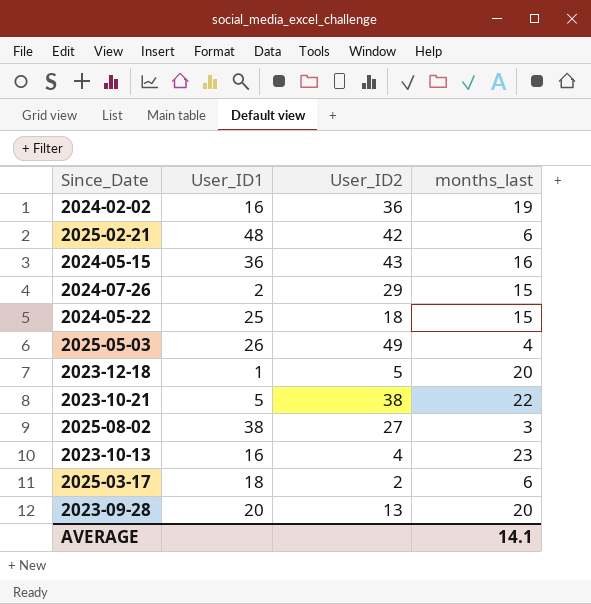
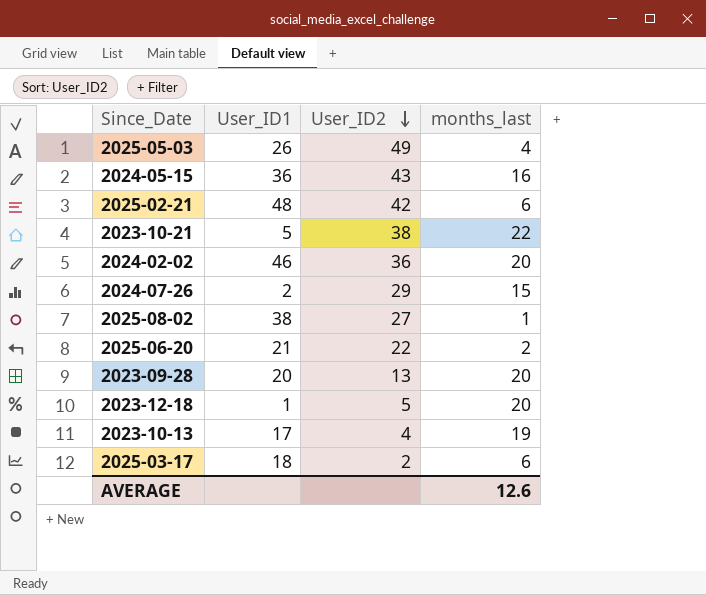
row order: none -> User_ID2 descending
row 2024-05-22: 25 | 18 | 15 -> none
2024-02-02 | User_ID1: 16 -> 46
2024-02-02 | months_last: 19 -> 20
2025-08-02 | months_last: 3 -> 1
row 2025-06-20: none -> 21 | 22 | 2
2023-10-13 | User_ID1: 16 -> 17
2023-10-13 | months_last: 23 -> 19
AVERAGE | months_last: 14.1 -> 12.6

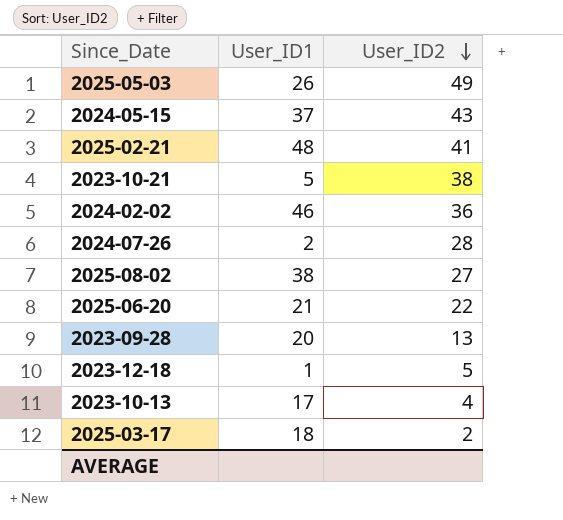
column months_last | position: 4 -> none
2024-05-15 | User_ID1: 36 -> 37
2025-02-21 | User_ID2: 42 -> 41
2024-07-26 | User_ID2: 29 -> 28

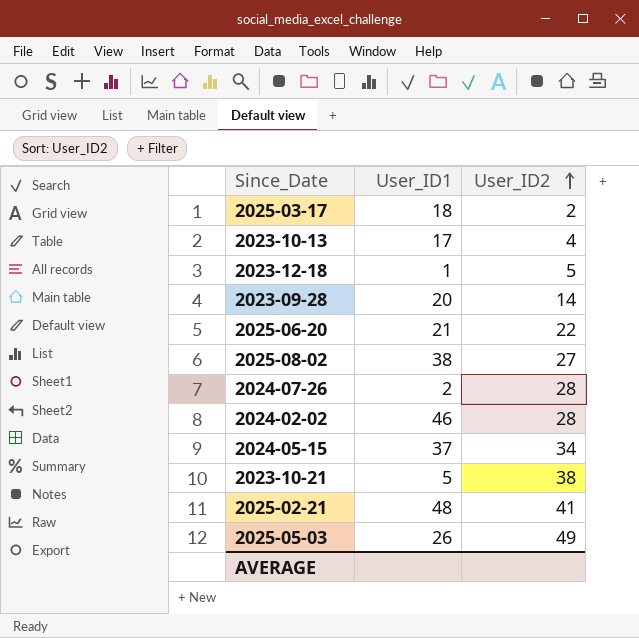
row order: User_ID2 descending -> User_ID2 ascending
2023-09-28 | User_ID2: 13 -> 14
2024-02-02 | User_ID2: 36 -> 28
2024-05-15 | User_ID2: 43 -> 34

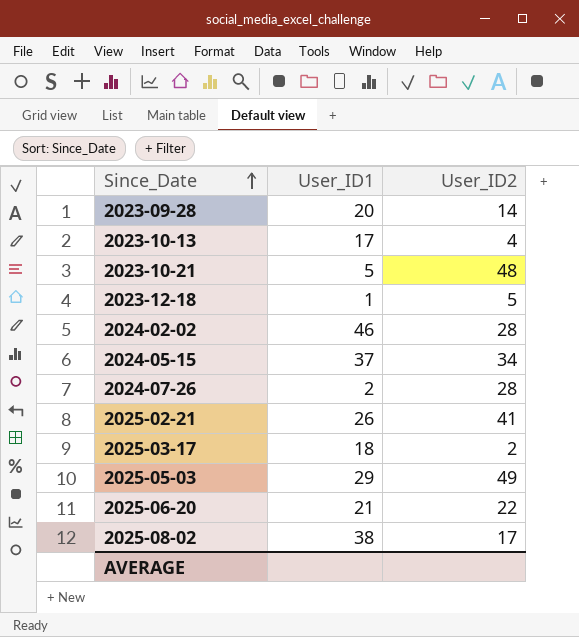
row order: User_ID2 ascending -> Since_Date ascending
2023-10-21 | User_ID2: 38 -> 48
2025-02-21 | User_ID1: 48 -> 26
2025-05-03 | User_ID1: 26 -> 29
2025-08-02 | User_ID2: 27 -> 17

